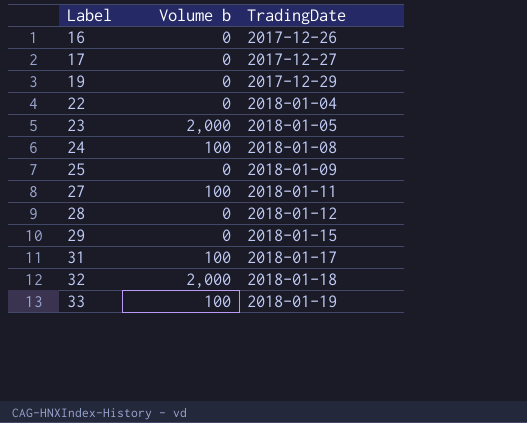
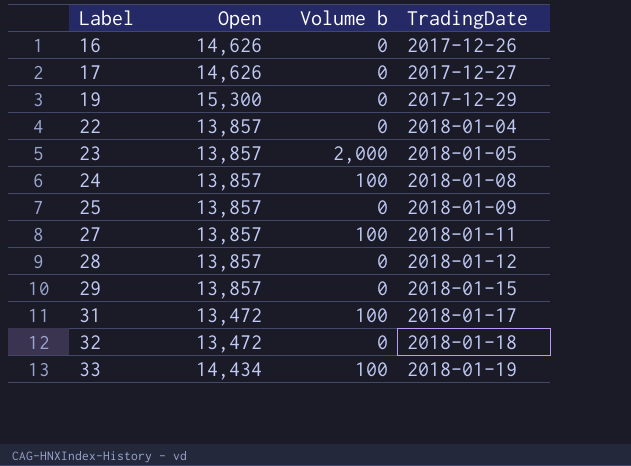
column Open | position: none -> 2
32 | Volume b: 2,000 -> 0

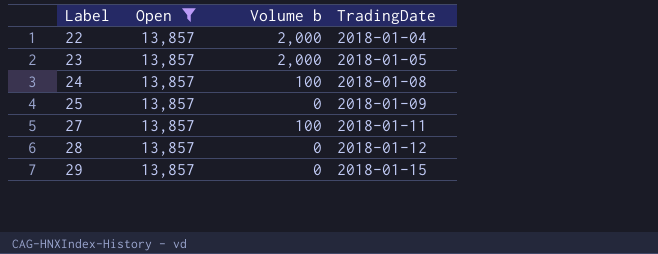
filter: none -> Open = 13,857
22 | Volume b: 0 -> 2,000

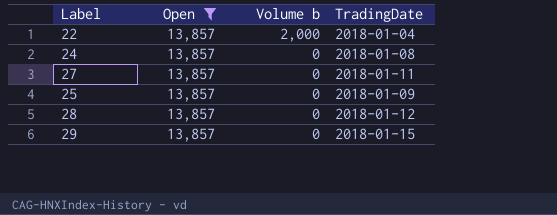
row order: Label ascending -> Volume b descending
row 23: 13,857 | 2,000 | 2018-01-05 -> none
24 | Volume b: 100 -> 0
27 | Volume b: 100 -> 0

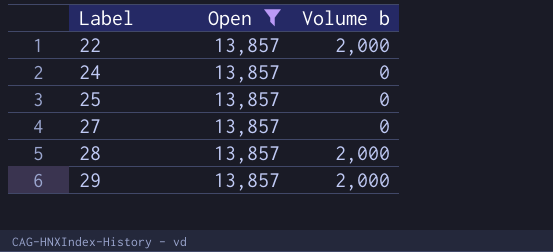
row order: Volume b descending -> Label ascending
column TradingDate | position: 4 -> none
28 | Volume b: 0 -> 2,000
29 | Volume b: 0 -> 2,000

